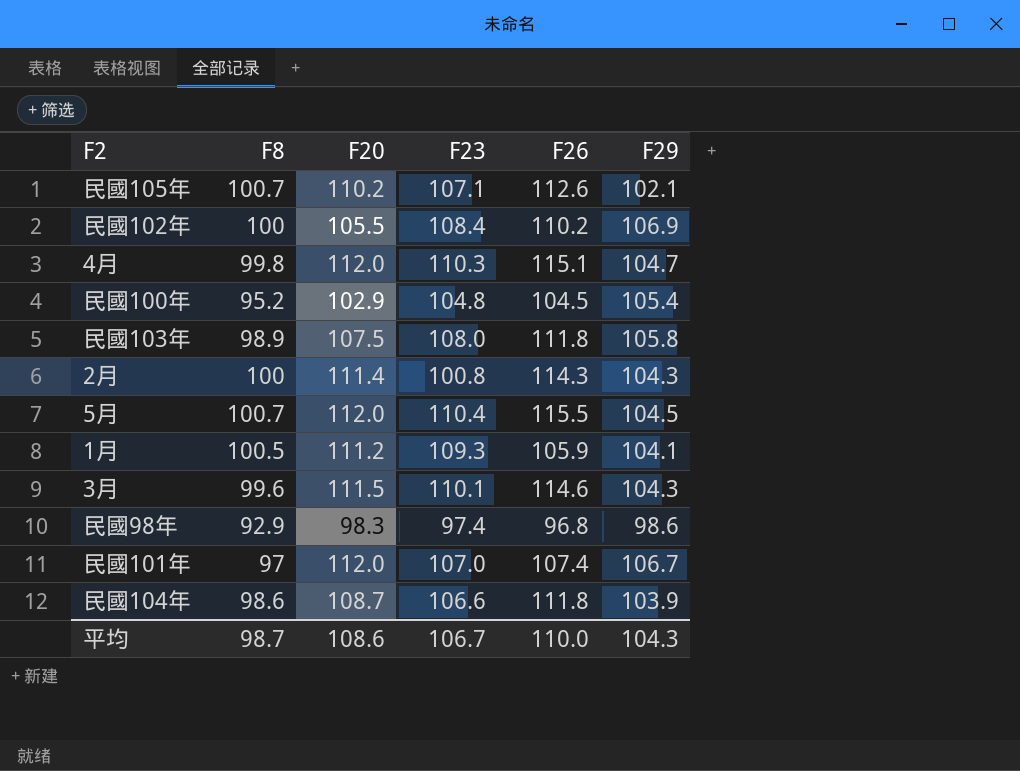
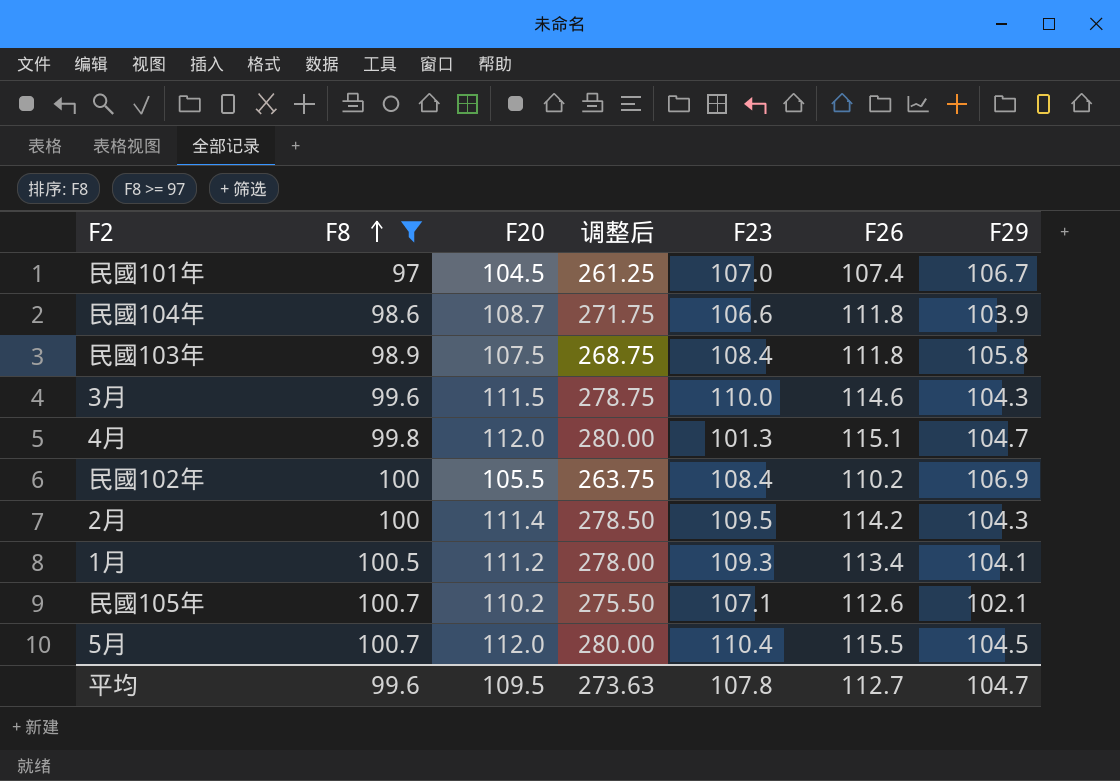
filter: none -> F8 >= 97
row order: none -> F8 ascending
column 调整后 | formula: none -> [F20] * 2.5
民國101年 | F20: 112.0 -> 104.5
民國103年 | F23: 108.0 -> 108.4
3月 | F23: 110.1 -> 110.0
4月 | F23: 110.3 -> 101.3
2月 | F23: 100.8 -> 109.5
2月 | F26: 114.3 -> 114.2
1月 | F26: 105.9 -> 113.4
平均 | F8: 98.7 -> 99.6
平均 | F20: 108.6 -> 109.5
平均 | F23: 106.7 -> 107.8
平均 | F26: 110.0 -> 112.7
平均 | F29: 104.3 -> 104.7

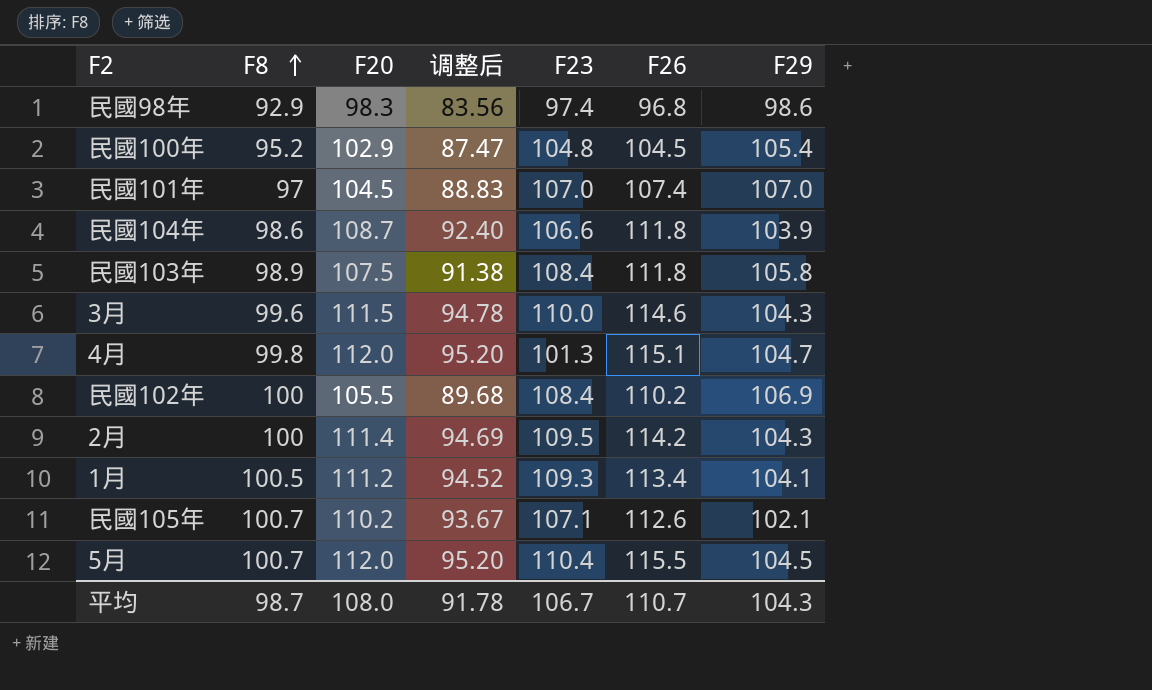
filter: F8 >= 97 -> none
column 调整后 | formula: [F20] * 2.5 -> [F20] * 0.85
民國101年 | F29: 106.7 -> 107.0
平均 | F8: 99.6 -> 98.7
平均 | F20: 109.5 -> 108.0
平均 | 调整后: 273.63 -> 91.78
平均 | F23: 107.8 -> 106.7
平均 | F26: 112.7 -> 110.7
平均 | F29: 104.7 -> 104.3

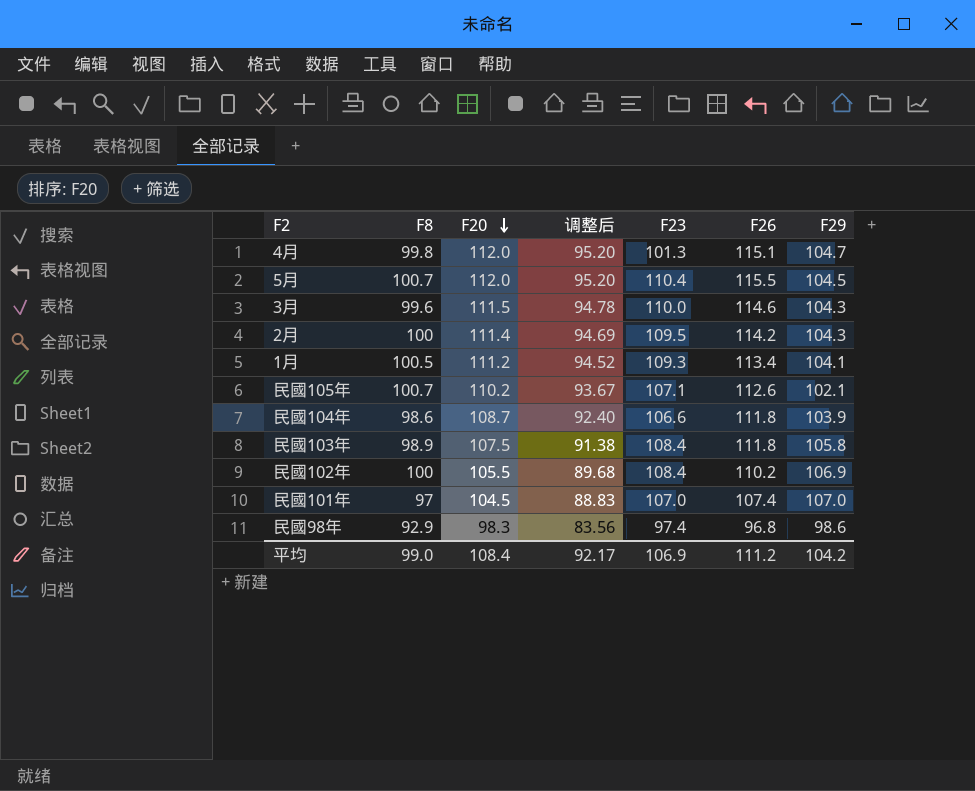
row order: F8 ascending -> F20 descending
row 民國100年: 95.2 | 102.9 | 87.47 | 104.8 | 104.5 | 105.4 -> none
平均 | F8: 98.7 -> 99.0
平均 | F20: 108.0 -> 108.4
平均 | 调整后: 91.78 -> 92.17
平均 | F23: 106.7 -> 106.9
平均 | F26: 110.7 -> 111.2
平均 | F29: 104.3 -> 104.2

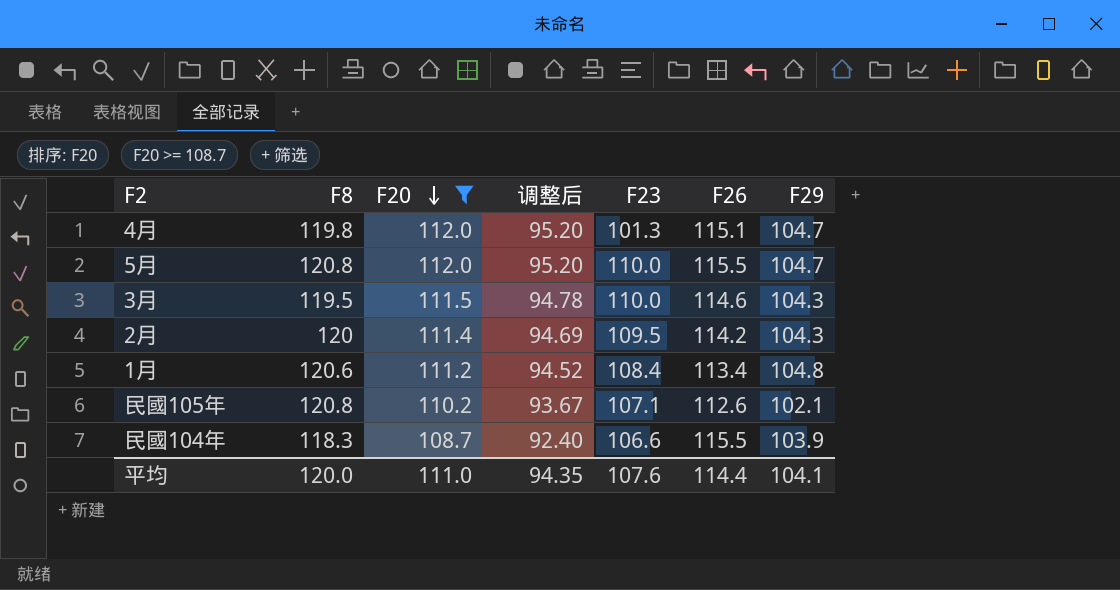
filter: none -> F20 >= 108.7
4月 | F8: 99.8 -> 119.8
5月 | F8: 100.7 -> 120.8
5月 | F23: 110.4 -> 110.0
5月 | F29: 104.5 -> 104.7
3月 | F8: 99.6 -> 119.5
2月 | F8: 100 -> 120
1月 | F8: 100.5 -> 120.6
1月 | F23: 109.3 -> 108.4
1月 | F29: 104.1 -> 104.8
民國105年 | F8: 100.7 -> 120.8
民國104年 | F8: 98.6 -> 118.3
民國104年 | F26: 111.8 -> 115.5
平均 | F8: 99.0 -> 120.0
平均 | F20: 108.4 -> 111.0
平均 | 调整后: 92.17 -> 94.35
平均 | F23: 106.9 -> 107.6
平均 | F26: 111.2 -> 114.4
平均 | F29: 104.2 -> 104.1

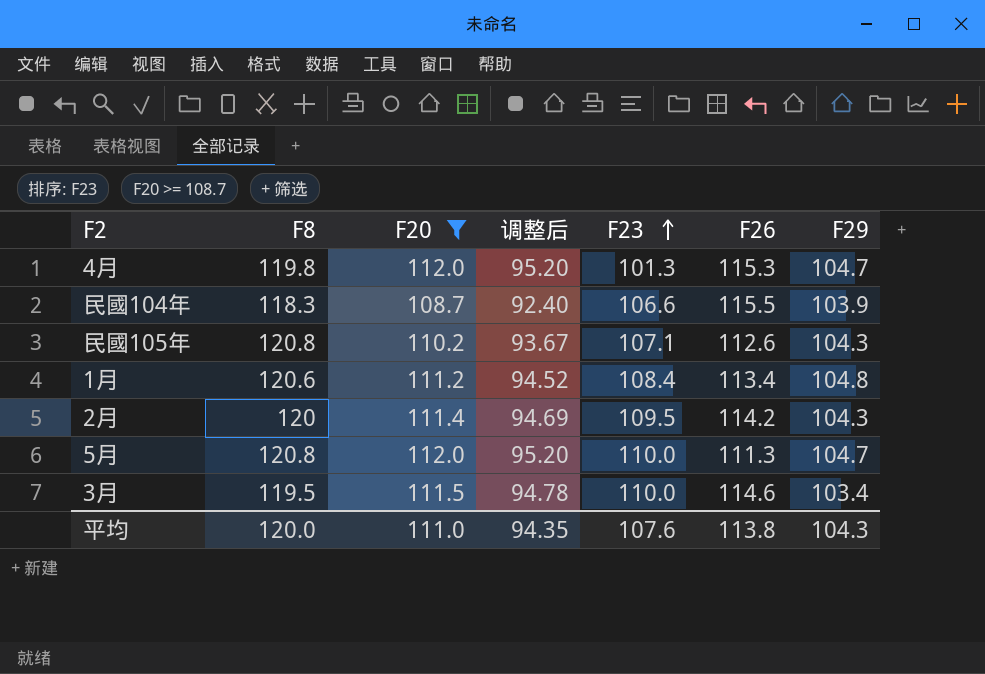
row order: F20 descending -> F23 ascending
4月 | F26: 115.1 -> 115.3
民國105年 | F29: 102.1 -> 104.3
5月 | F26: 115.5 -> 111.3
3月 | F29: 104.3 -> 103.4
平均 | F26: 114.4 -> 113.8
平均 | F29: 104.1 -> 104.3

